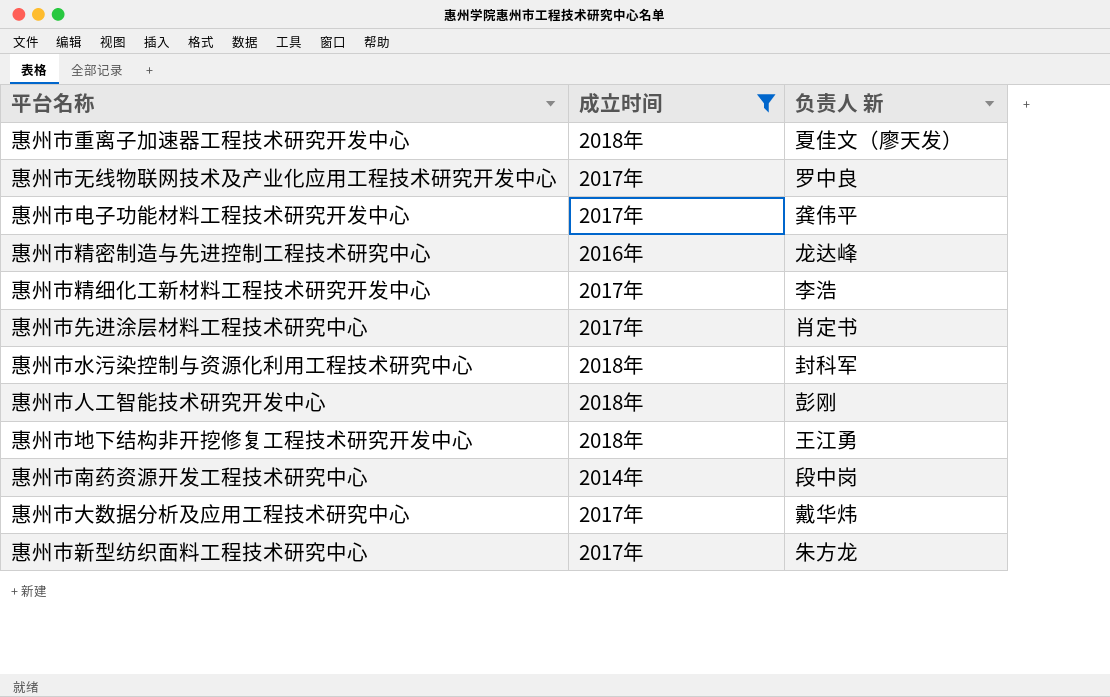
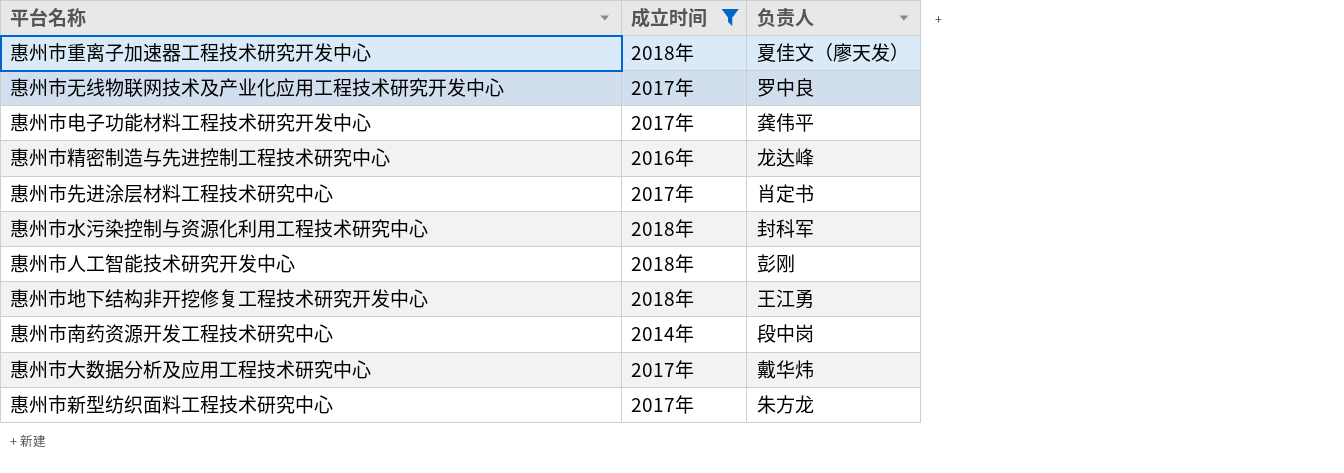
column name: 负责人 新 -> 负责人
row 惠州市精细化工新材料工程技术研究开发中心: 2017年 | 李浩 -> none

